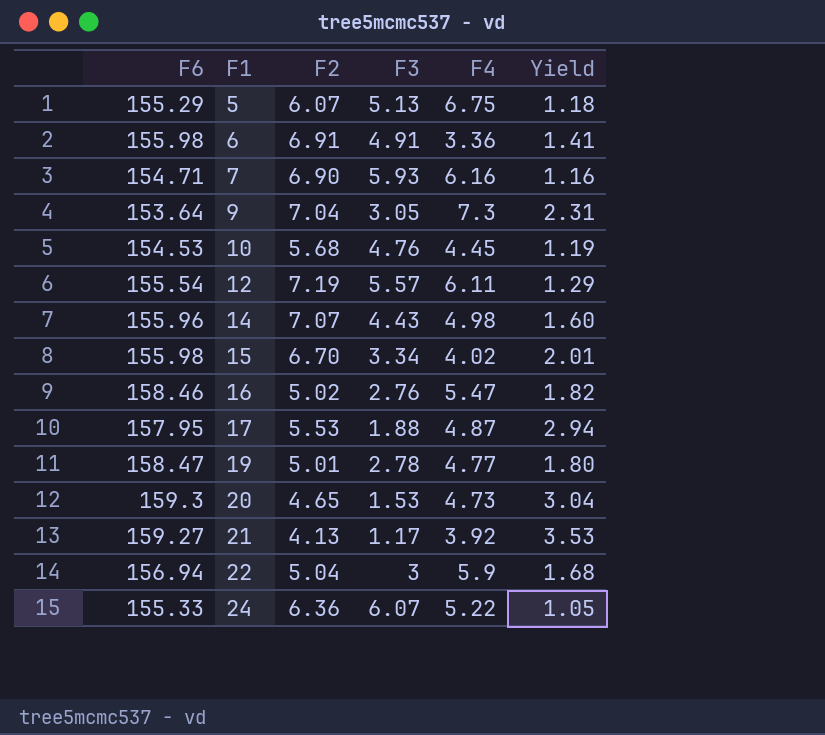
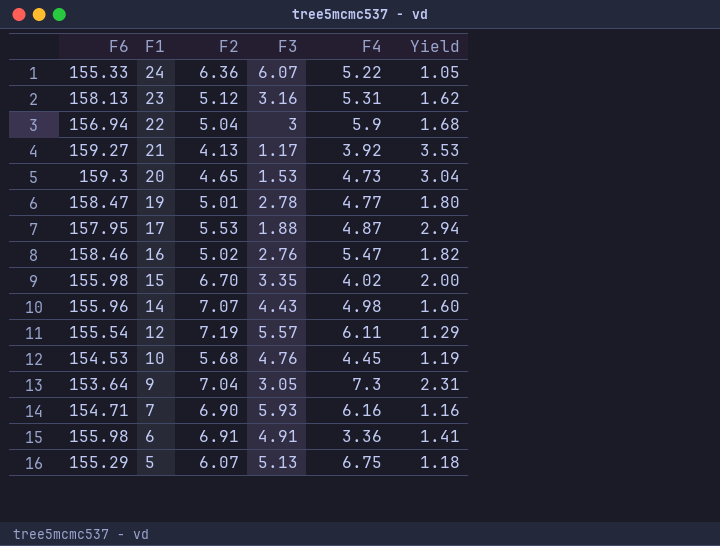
row order: F1 ascending -> F1 descending
row 23: none -> 158.13 | 5.12 | 3.16 | 5.31 | 1.62
15 | F3: 3.34 -> 3.35
15 | Yield: 2.01 -> 2.00

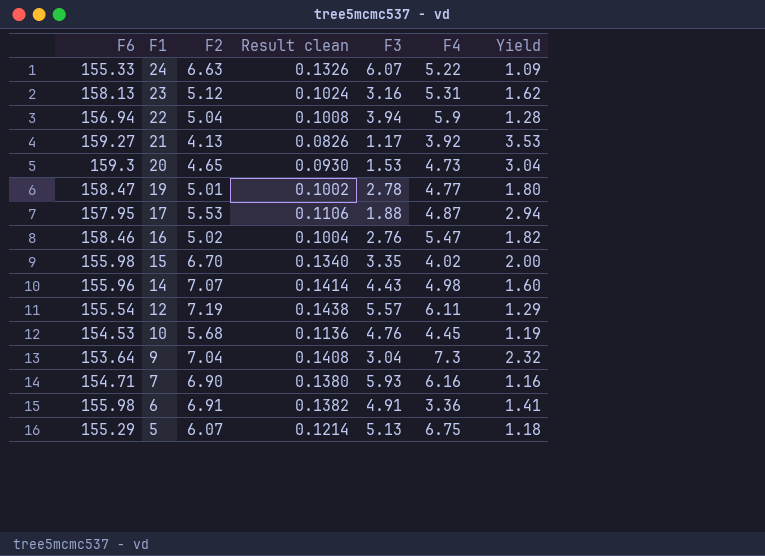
column Result clean | formula: none -> [F2] * 0.02
24 | F2: 6.36 -> 6.63
24 | Yield: 1.05 -> 1.09
22 | F3: 3 -> 3.94
22 | Yield: 1.68 -> 1.28
9 | F3: 3.05 -> 3.04
9 | Yield: 2.31 -> 2.32

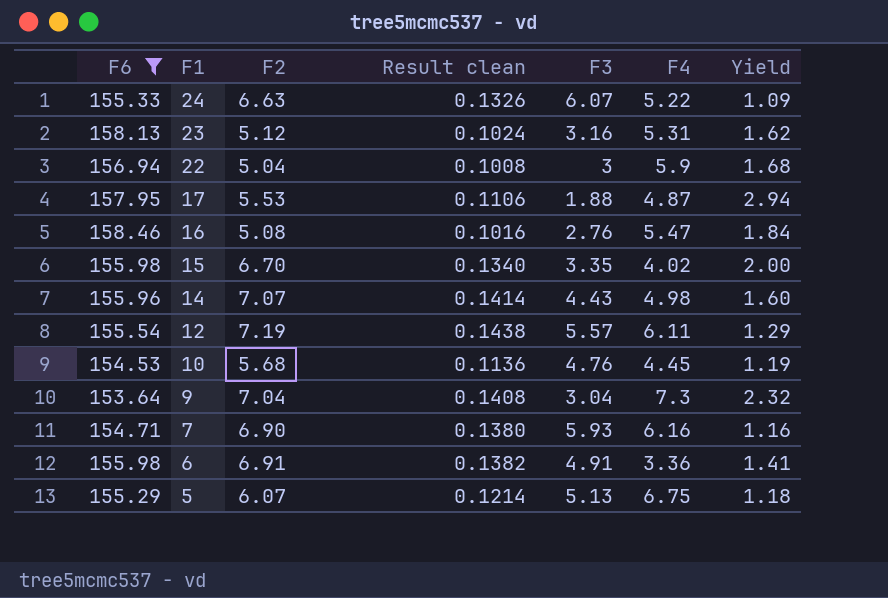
filter: none -> F6 <= 158.46
22 | F3: 3.94 -> 3
22 | Yield: 1.28 -> 1.68
16 | F2: 5.02 -> 5.08
16 | Result clean: 0.1004 -> 0.1016
16 | Yield: 1.82 -> 1.84

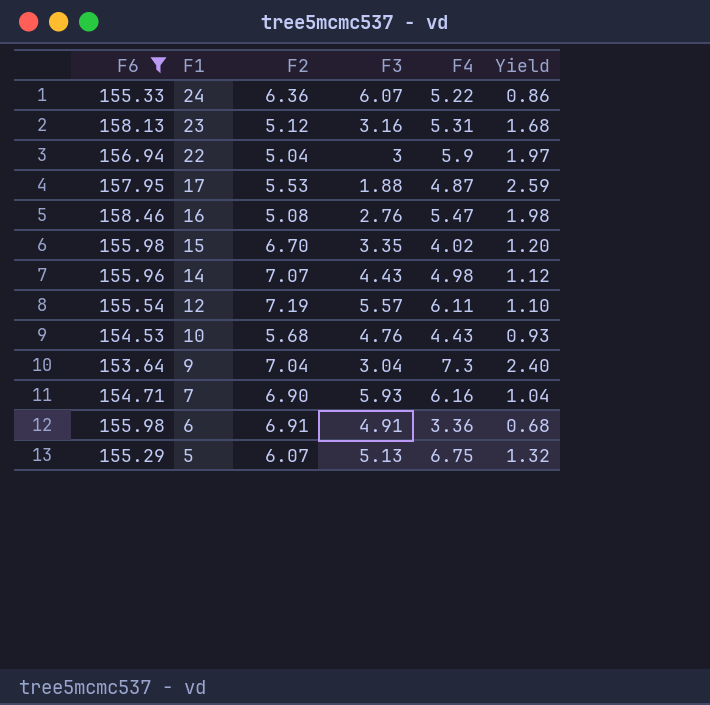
column Result clean | formula: [F2] * 0.02 -> none
column Yield | formula: [F2] / [F3] -> [F4] / [F3]
24 | F2: 6.63 -> 6.36
10 | F4: 4.45 -> 4.43

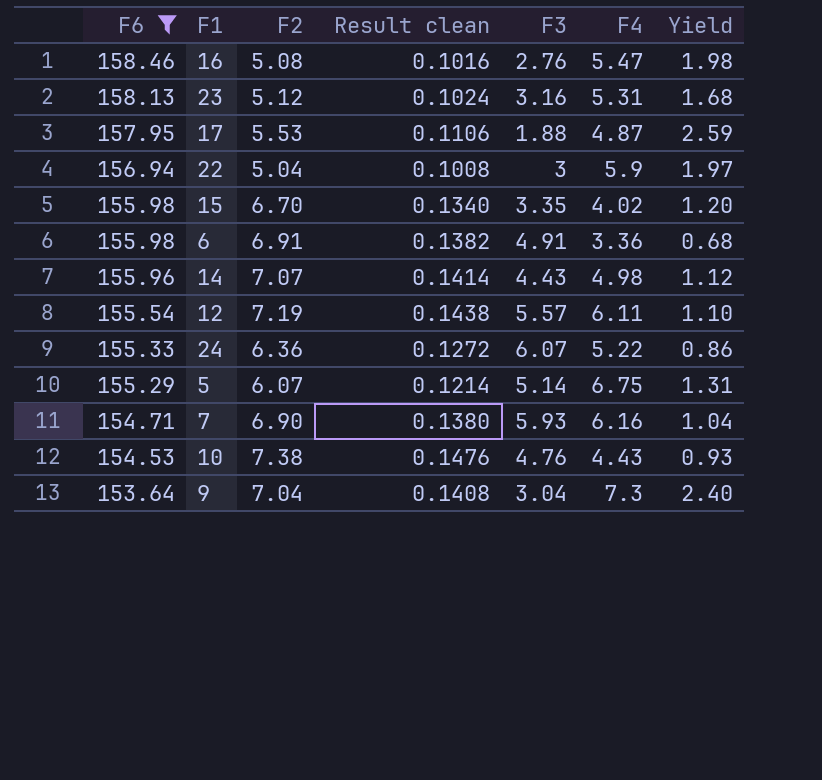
row order: F1 descending -> F6 descending
column Result clean | formula: none -> [F2] * 0.02
5 | F3: 5.13 -> 5.14
5 | Yield: 1.32 -> 1.31
10 | F2: 5.68 -> 7.38

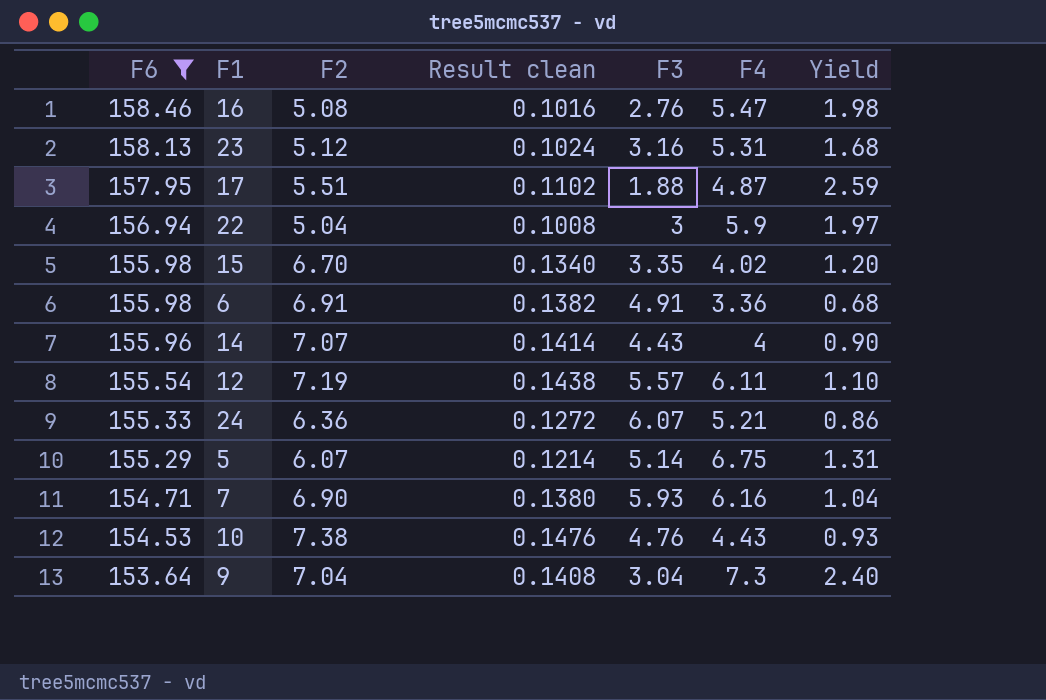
17 | F2: 5.53 -> 5.51
17 | Result clean: 0.1106 -> 0.1102
14 | F4: 4.98 -> 4
14 | Yield: 1.12 -> 0.90
24 | F4: 5.22 -> 5.21

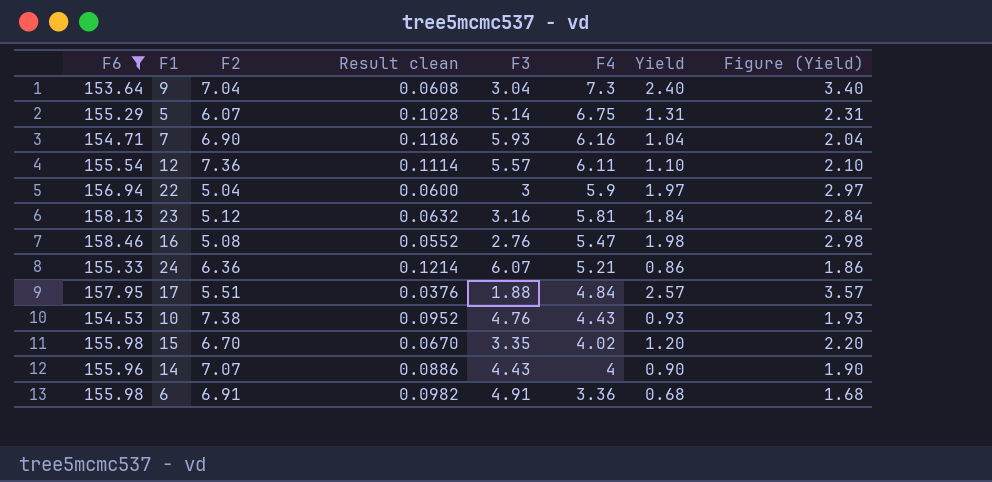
row order: F6 descending -> F4 descending
column Result clean | formula: [F2] * 0.02 -> [F3] * 0.02
column Figure (Yield) | formula: none -> [Yield] + 1
12 | F2: 7.19 -> 7.36
23 | F4: 5.31 -> 5.81
23 | Yield: 1.68 -> 1.84
17 | F4: 4.87 -> 4.84
17 | Yield: 2.59 -> 2.57

